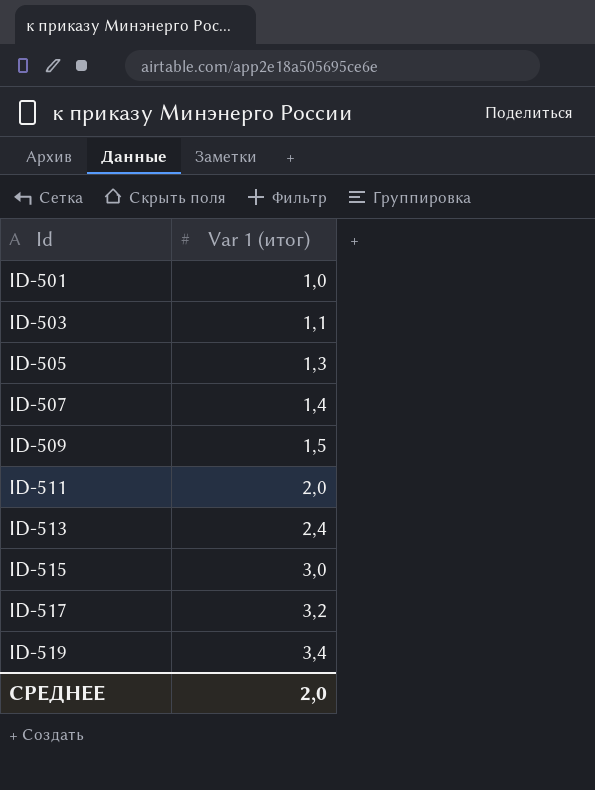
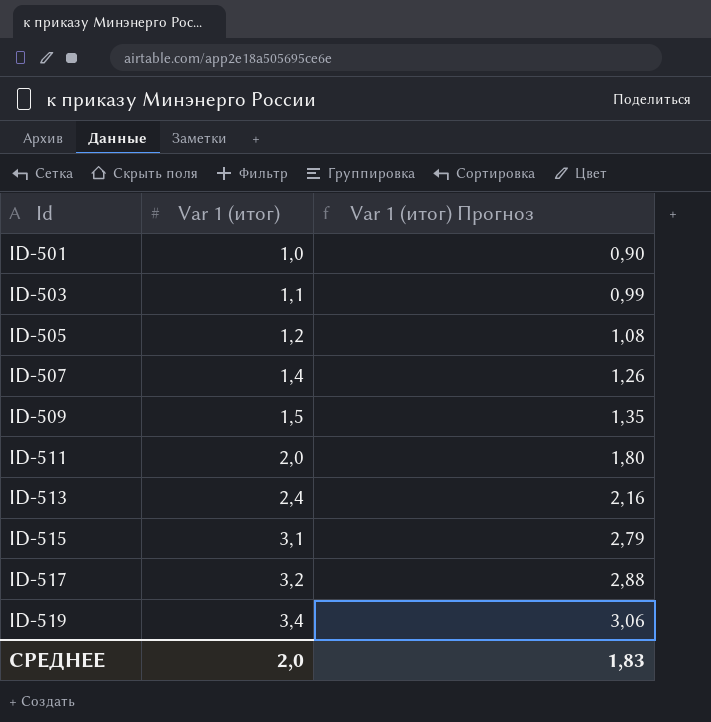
column Var 1 (итог) Прогноз | formula: none -> [Var 1 (итог)] * 0,9
ID-505 | Var 1 (итог): 1,3 -> 1,2
ID-515 | Var 1 (итог): 3,0 -> 3,1

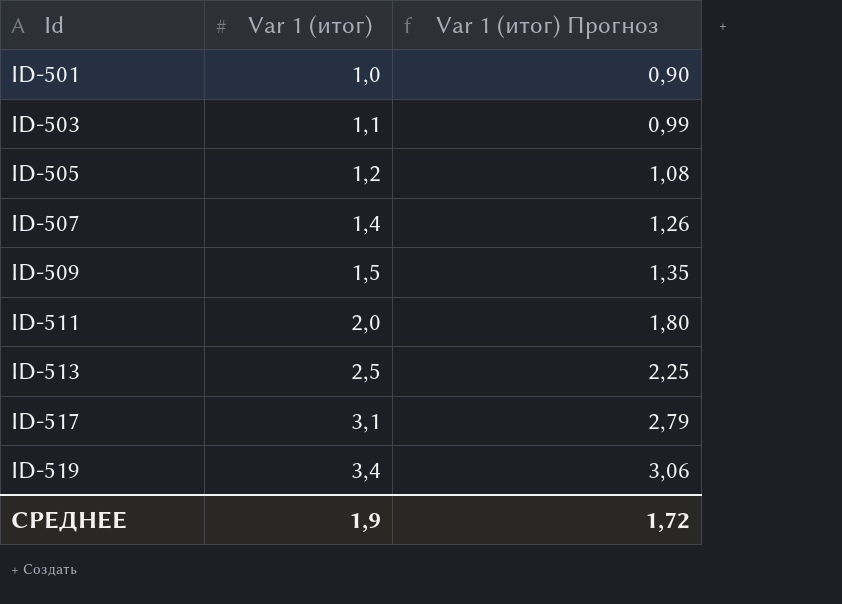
row ID-515: 3,1 | 2,79 -> none
ID-513 | Var 1 (итог): 2,4 -> 2,5
ID-513 | Var 1 (итог) Прогноз: 2,16 -> 2,25
ID-517 | Var 1 (итог): 3,2 -> 3,1
ID-517 | Var 1 (итог) Прогноз: 2,88 -> 2,79
СРЕДНЕЕ | Var 1 (итог): 2,0 -> 1,9
СРЕДНЕЕ | Var 1 (итог) Прогноз: 1,83 -> 1,72

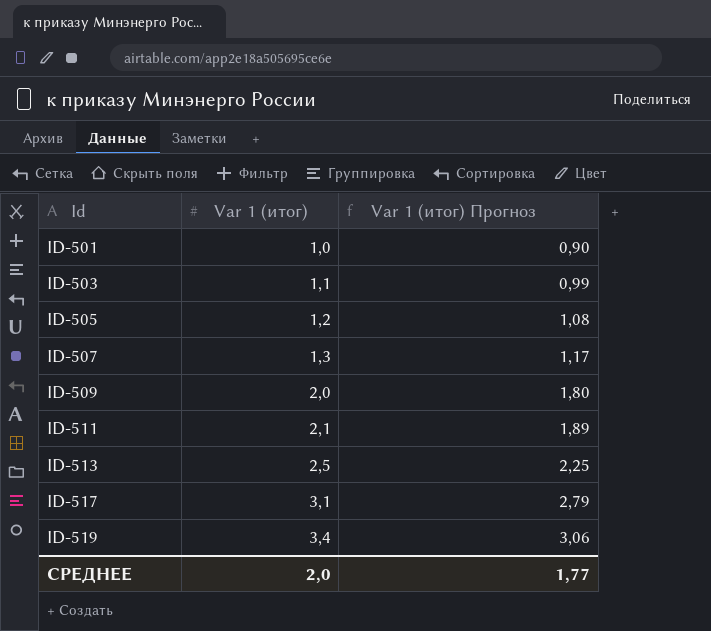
ID-507 | Var 1 (итог): 1,4 -> 1,3
ID-507 | Var 1 (итог) Прогноз: 1,26 -> 1,17
ID-509 | Var 1 (итог): 1,5 -> 2,0
ID-509 | Var 1 (итог) Прогноз: 1,35 -> 1,80
ID-511 | Var 1 (итог): 2,0 -> 2,1
ID-511 | Var 1 (итог) Прогноз: 1,80 -> 1,89
СРЕДНЕЕ | Var 1 (итог): 1,9 -> 2,0
СРЕДНЕЕ | Var 1 (итог) Прогноз: 1,72 -> 1,77

